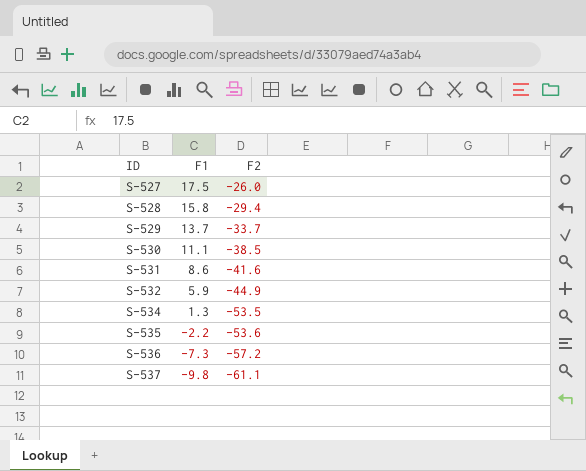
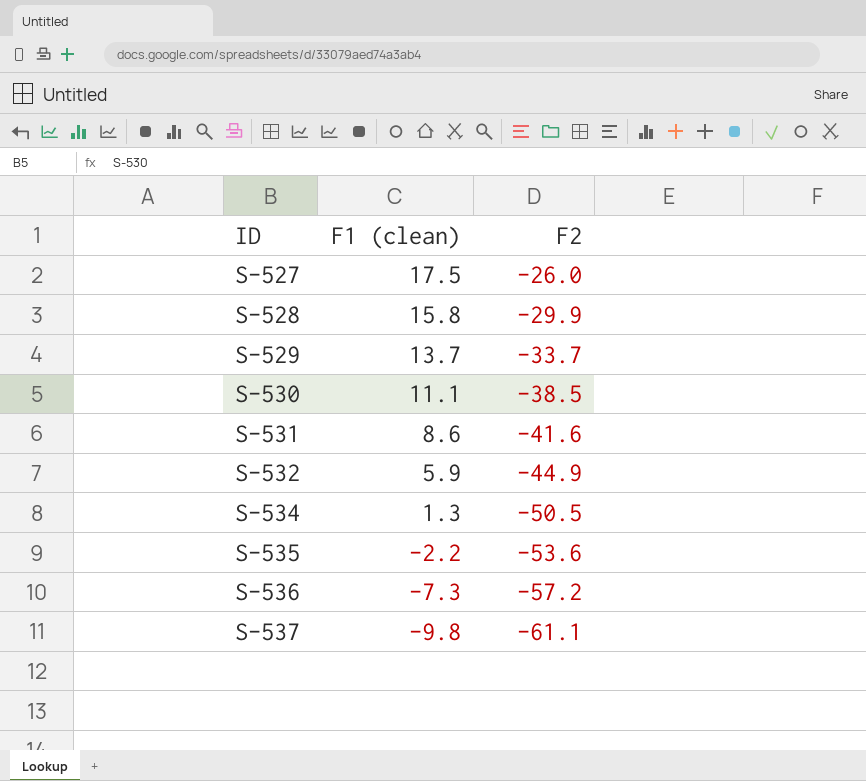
column name: F1 -> F1 (clean)
S-528 | F2: -29.4 -> -29.9
S-534 | F2: -53.5 -> -50.5

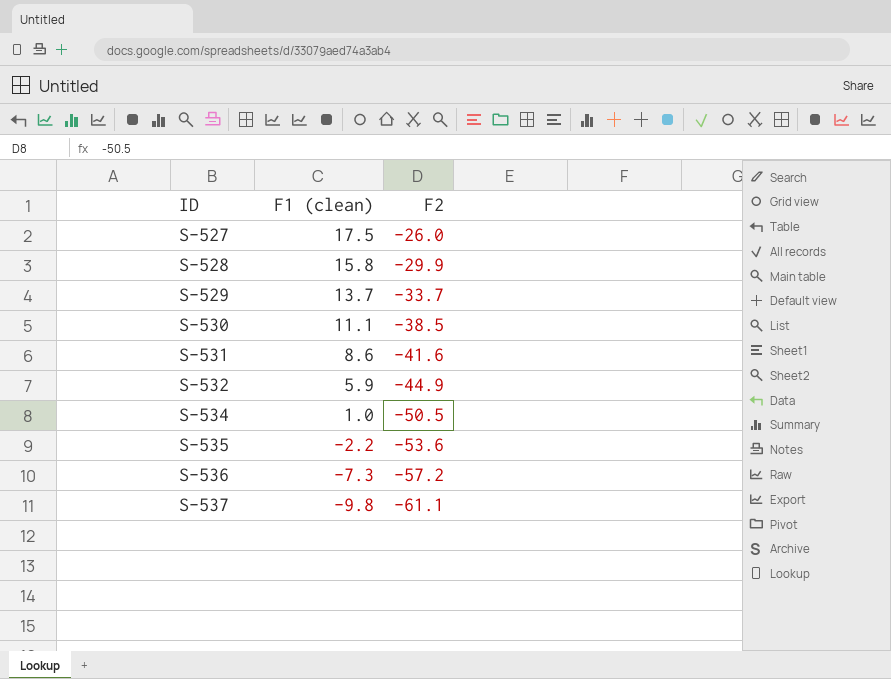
S-534 | F1 (clean): 1.3 -> 1.0

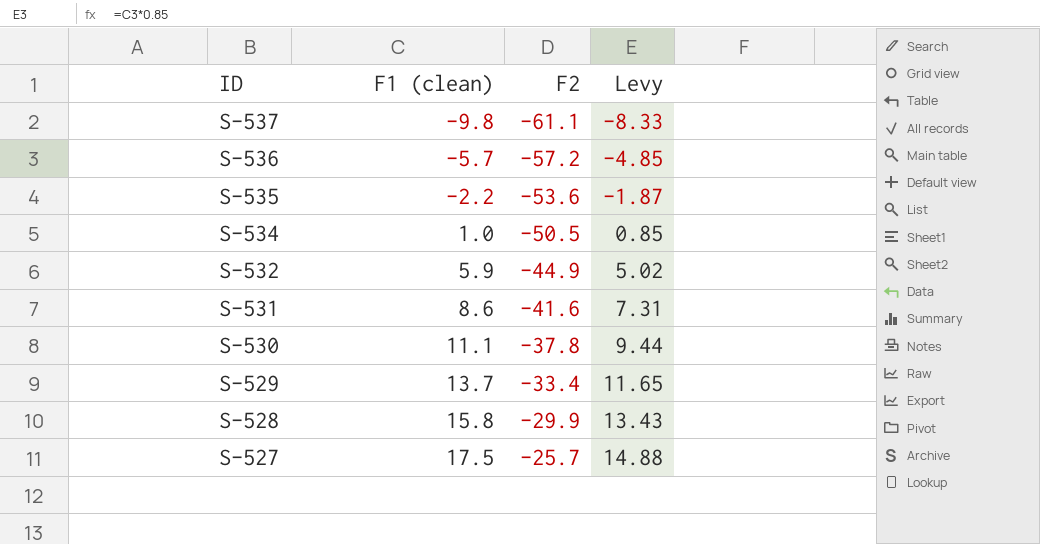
row order: ID ascending -> ID descending
column Levy | formula: none -> [F1 (clean)] * 0.85
S-536 | F1 (clean): -7.3 -> -5.7
S-530 | F2: -38.5 -> -37.8
S-529 | F2: -33.7 -> -33.4
S-527 | F2: -26.0 -> -25.7

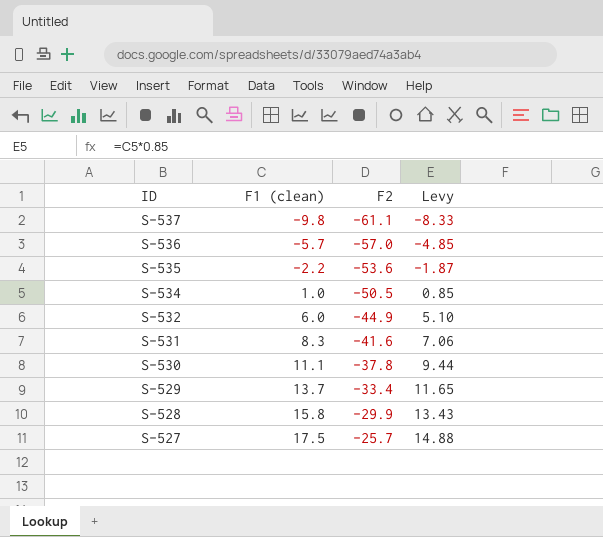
S-536 | F2: -57.2 -> -57.0
S-532 | F1 (clean): 5.9 -> 6.0
S-532 | Levy: 5.02 -> 5.10
S-531 | F1 (clean): 8.6 -> 8.3
S-531 | Levy: 7.31 -> 7.06

